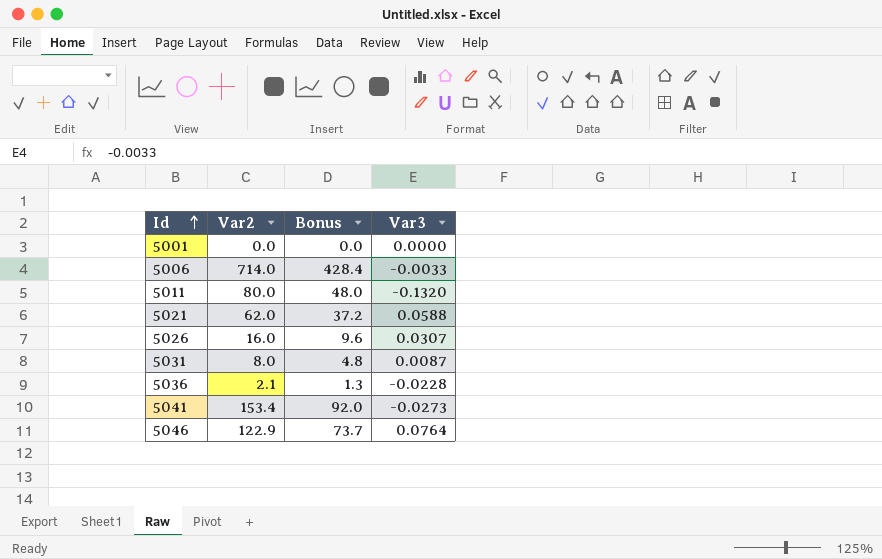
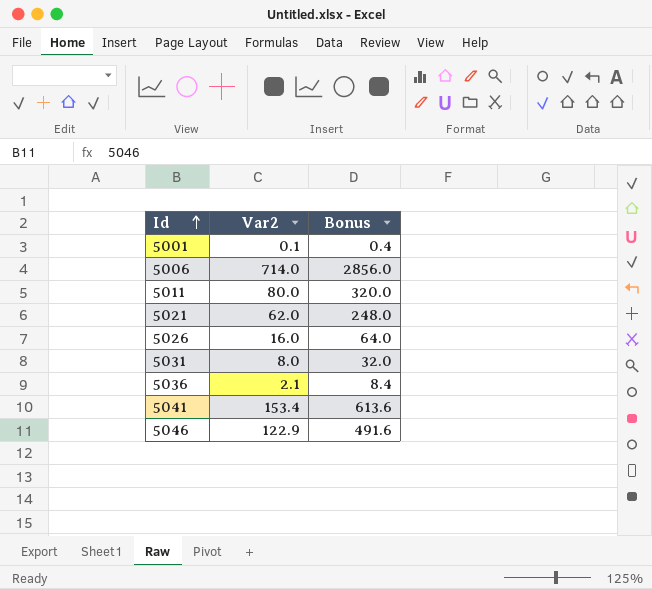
column Var3 | position: 4 -> none
column Bonus | formula: [Var2] * 0.6 -> [Var2] * 4
5001 | Var2: 0.0 -> 0.1

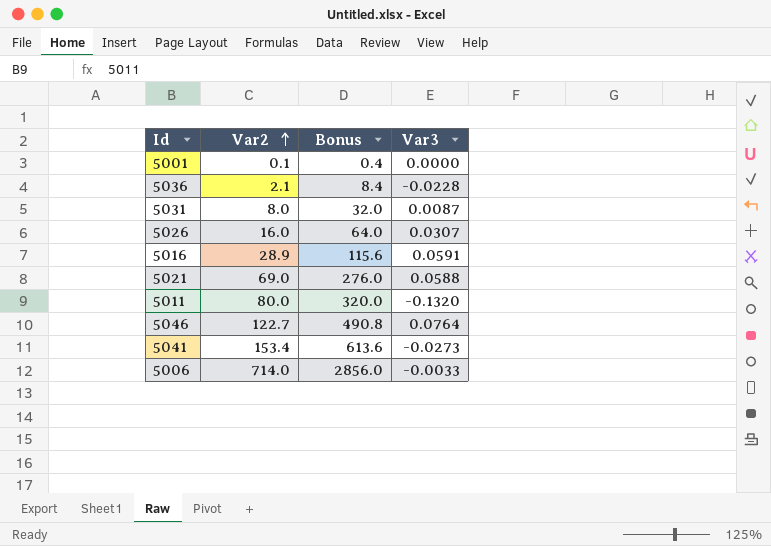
row order: Id ascending -> Var2 ascending
column Var3 | position: none -> 4
row 5016: none -> 28.9 | 115.6 | 0.0591
5021 | Var2: 62.0 -> 69.0
5021 | Bonus: 248.0 -> 276.0
5046 | Var2: 122.9 -> 122.7
5046 | Bonus: 491.6 -> 490.8

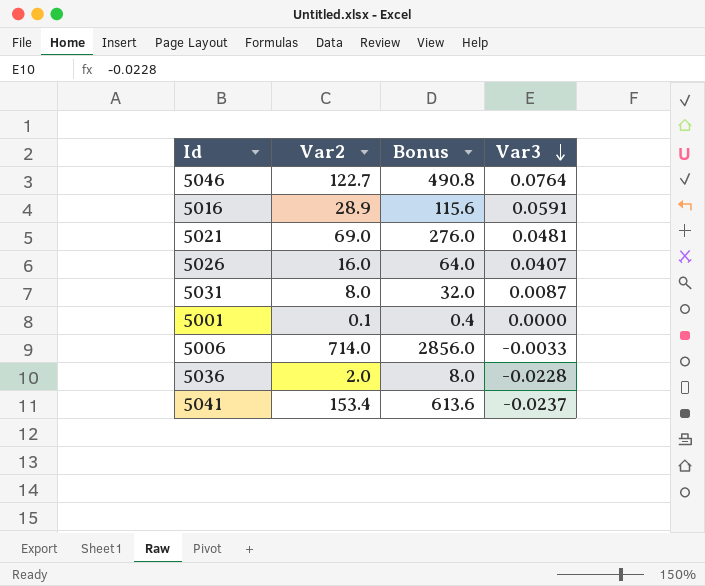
row order: Var2 ascending -> Var3 descending
row 5011: 80.0 | 320.0 | -0.1320 -> none
5021 | Var3: 0.0588 -> 0.0481
5026 | Var3: 0.0307 -> 0.0407
5036 | Var2: 2.1 -> 2.0
5036 | Bonus: 8.4 -> 8.0
5041 | Var3: -0.0273 -> -0.0237

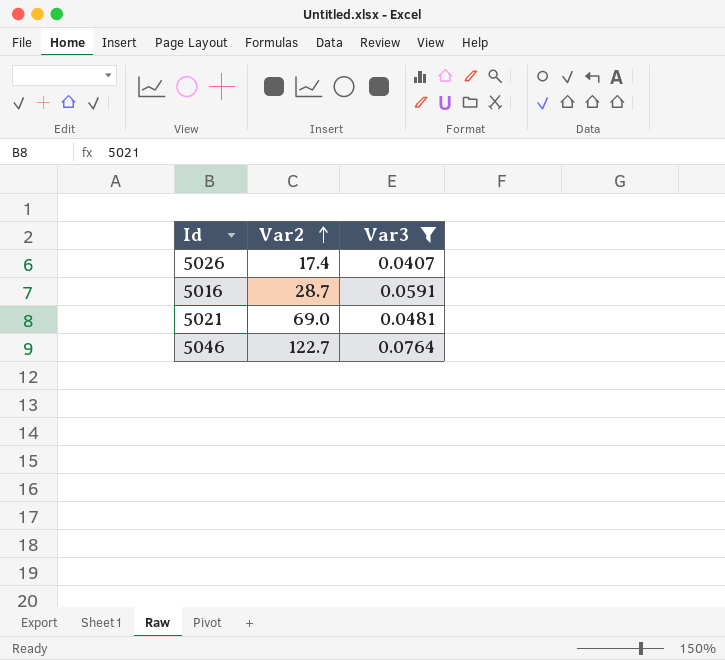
filter: none -> Var3 >= 0.0407
row order: Var3 descending -> Var2 ascending
column Bonus | formula: [Var2] * 4 -> none
5026 | Var2: 16.0 -> 17.4
5016 | Var2: 28.9 -> 28.7

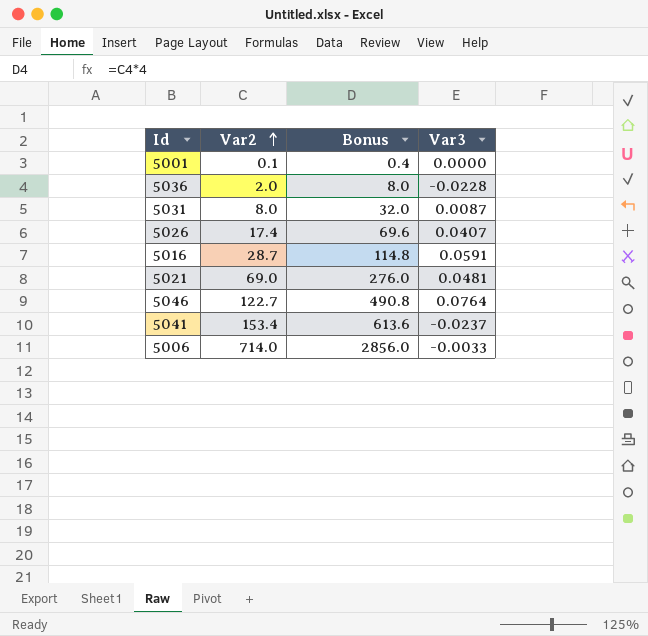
filter: Var3 >= 0.0407 -> none
column Bonus | formula: none -> [Var2] * 4

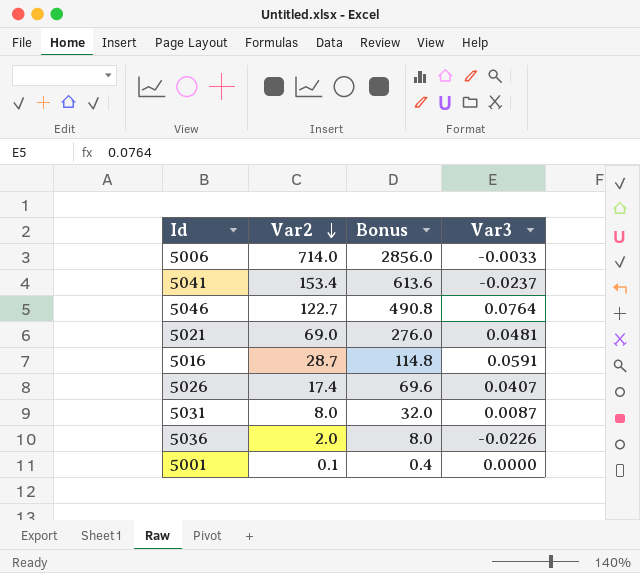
row order: Var2 ascending -> Var2 descending
5036 | Var3: -0.0228 -> -0.0226

